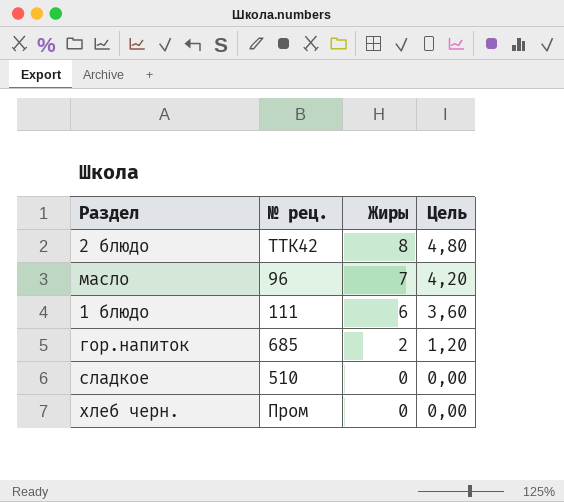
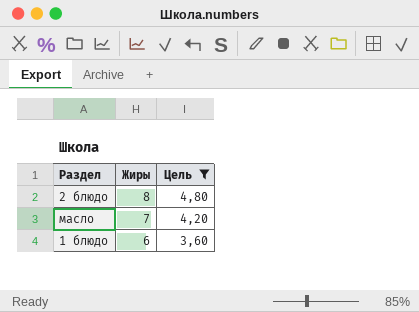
filter: none -> Цель >= 3,60
column № рец. | position: 2 -> none

